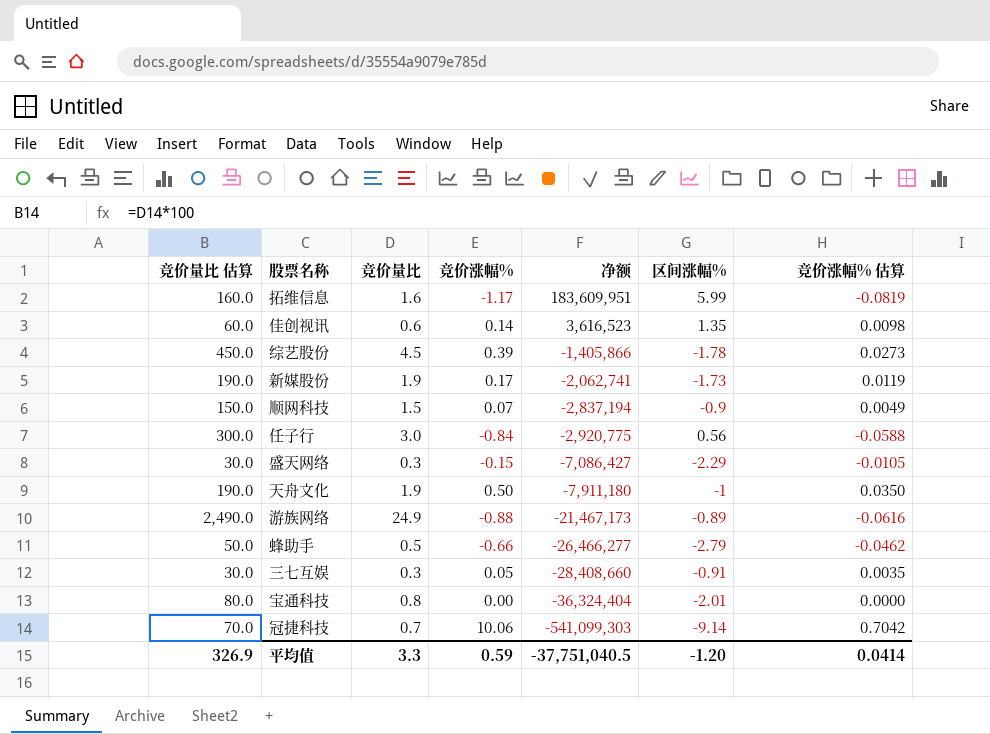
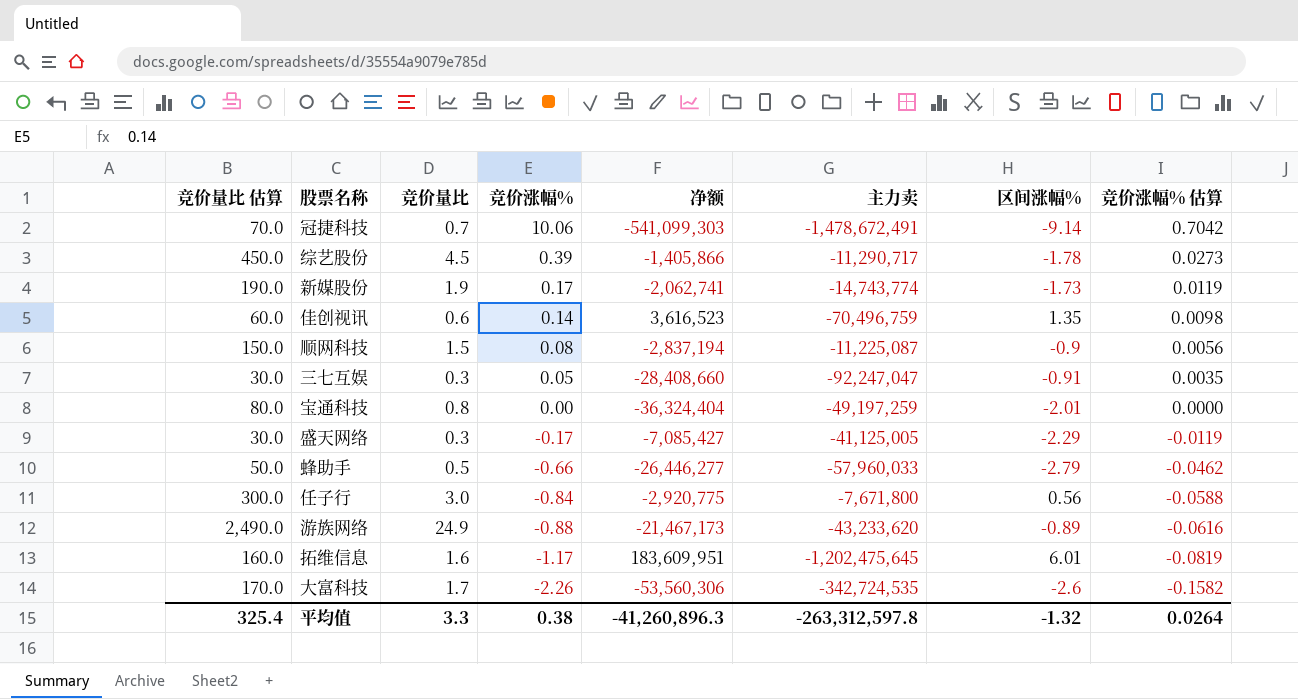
row order: 净额 descending -> 竞价涨幅% descending
column 主力卖 | position: none -> 6
row 天舟文化: 190.0 | 1.9 | 0.50 | -7,911,180 | -1 | 0.0350 -> none
顺网科技 | 竞价涨幅%: 0.07 -> 0.08
顺网科技 | 竞价涨幅% 估算: 0.0049 -> 0.0056
盛天网络 | 竞价涨幅%: -0.15 -> -0.17
盛天网络 | 净额: -7,086,427 -> -7,085,427
盛天网络 | 竞价涨幅% 估算: -0.0105 -> -0.0119
蜂助手 | 净额: -26,466,277 -> -26,446,277
拓维信息 | 区间涨幅%: 5.99 -> 6.01
row 大富科技: none -> 170.0 | 1.7 | -2.26 | -53,560,306 | -342,724,535 | -2.6 | -0.1582
平均值 | 竞价量比 估算: 326.9 -> 325.4
平均值 | 竞价涨幅%: 0.59 -> 0.38
平均值 | 净额: -37,751,040.5 -> -41,260,896.3
平均值 | 区间涨幅%: -1.20 -> -1.32
平均值 | 竞价涨幅% 估算: 0.0414 -> 0.0264

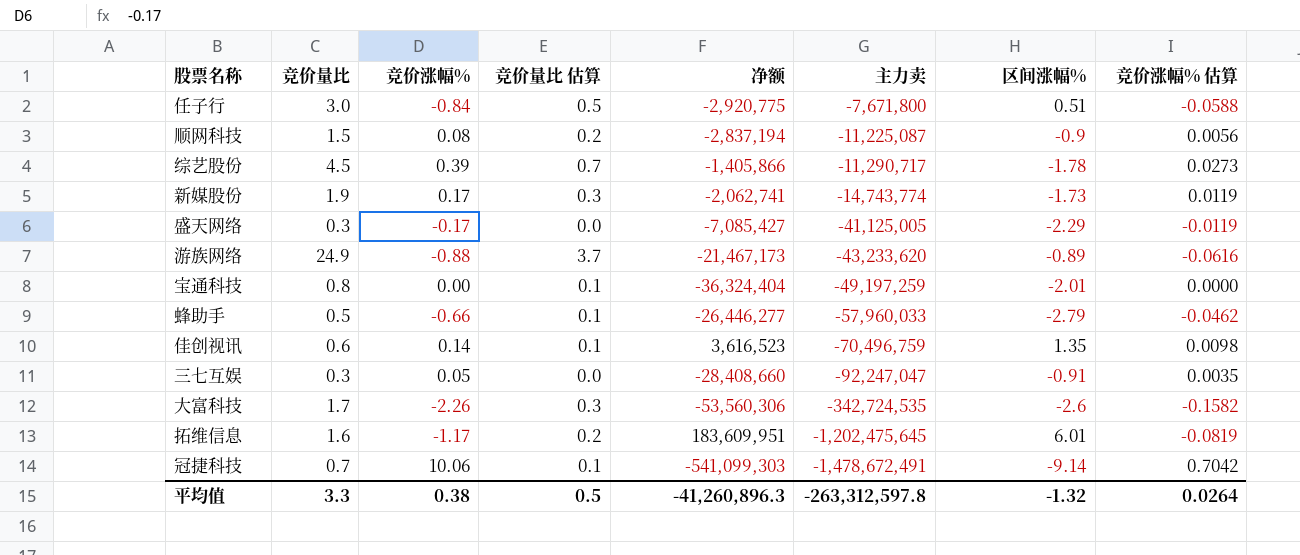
row order: 竞价涨幅% descending -> 主力卖 descending
column 竞价量比 估算 | formula: [竞价量比] * 100 -> [竞价量比] * 0.15
column 竞价量比 估算 | position: 1 -> 4
任子行 | 区间涨幅%: 0.56 -> 0.51
平均值 | 竞价量比 估算: 325.4 -> 0.5

